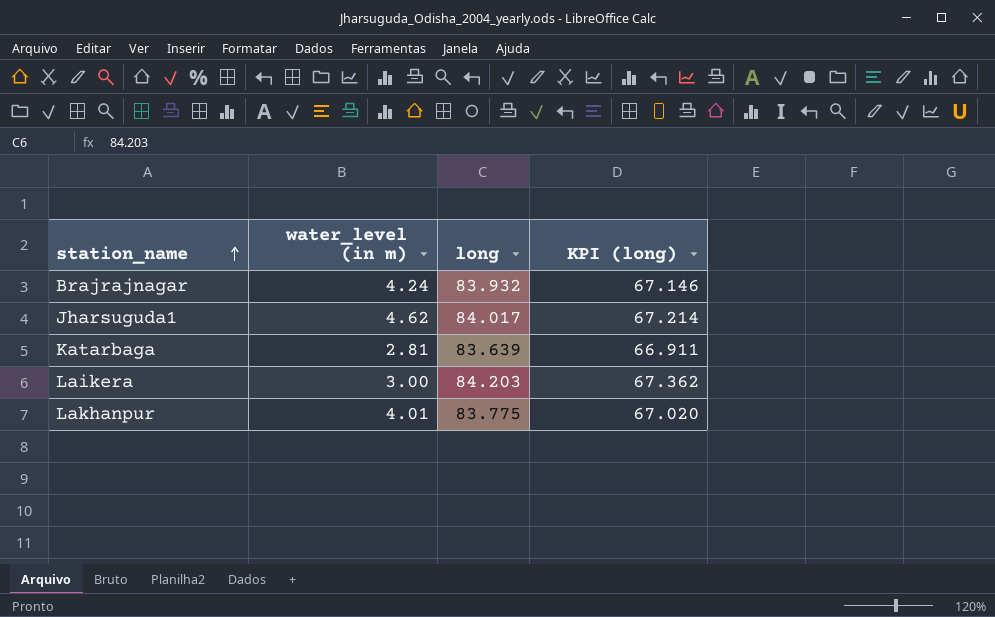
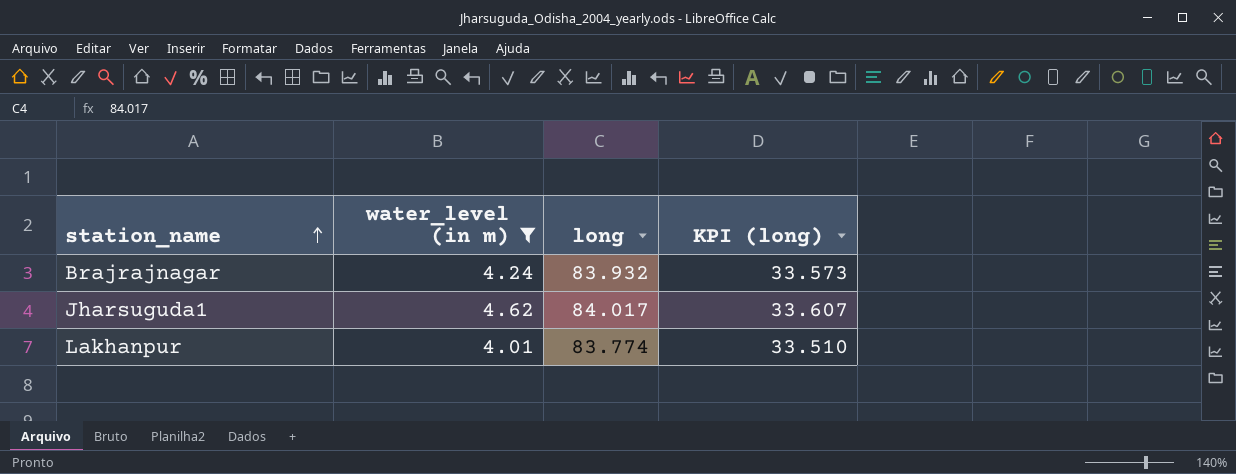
filter: none -> water_level (in m) >= 4.01
column KPI (long) | formula: [long] * 0.8 -> [long] * 0.4
Lakhanpur | long: 83.775 -> 83.774

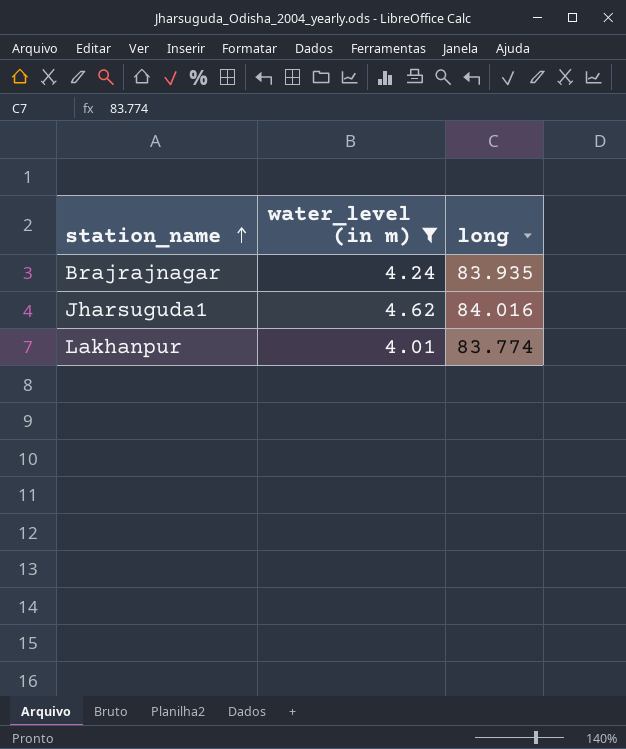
column KPI (long) | formula: [long] * 0.4 -> none
Brajrajnagar | long: 83.932 -> 83.935
Jharsuguda1 | long: 84.017 -> 84.016

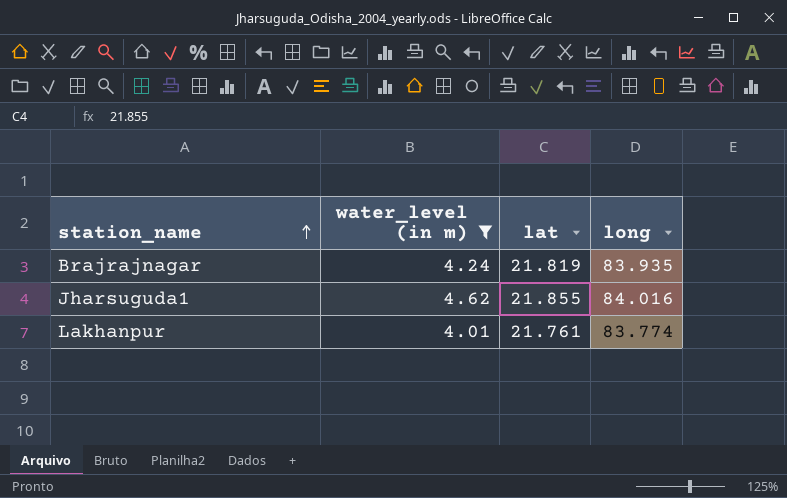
column lat | position: none -> 3

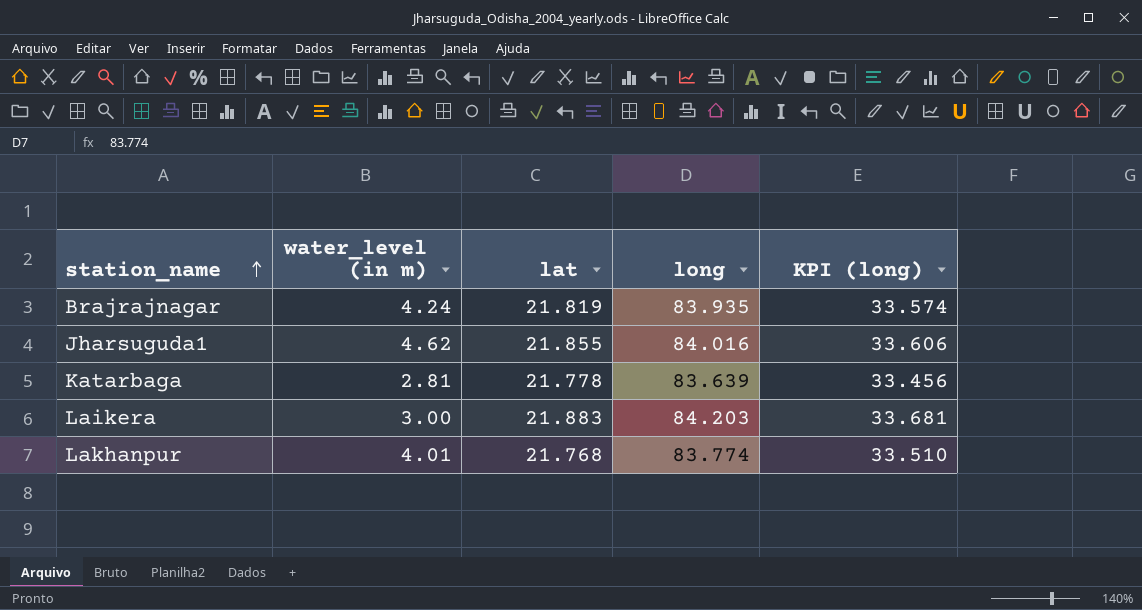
filter: water_level (in m) >= 4.01 -> none
column KPI (long) | formula: none -> [long] * 0.4
Lakhanpur | lat: 21.761 -> 21.768

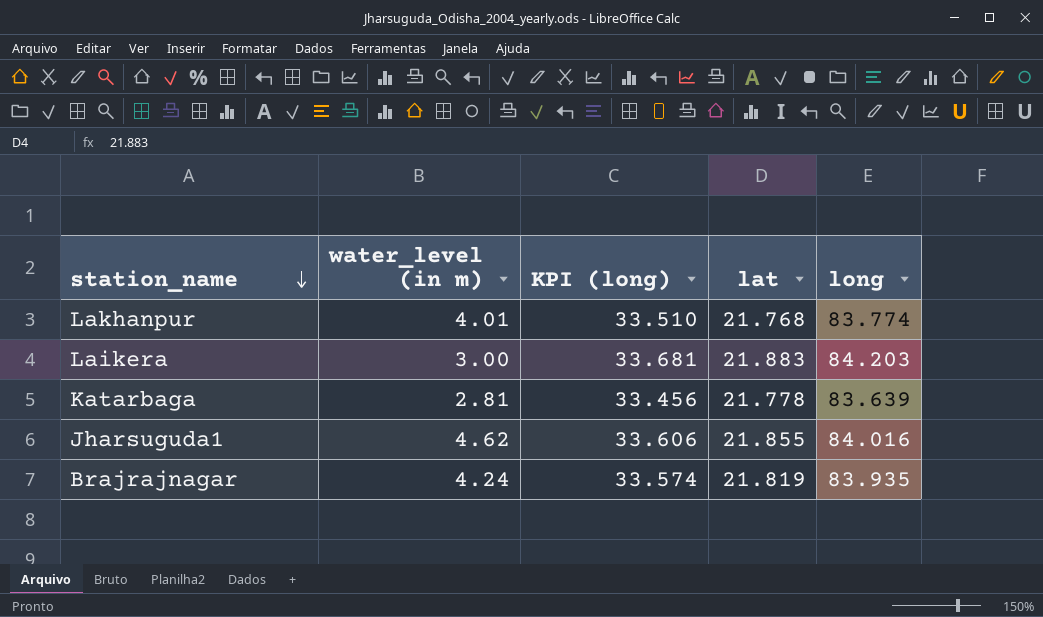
row order: station_name ascending -> station_name descending
column KPI (long) | position: 5 -> 3

